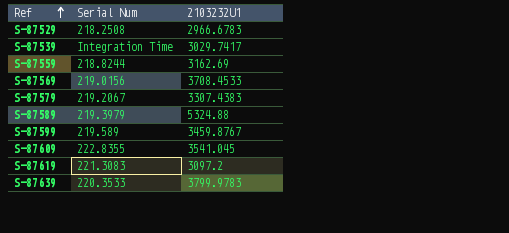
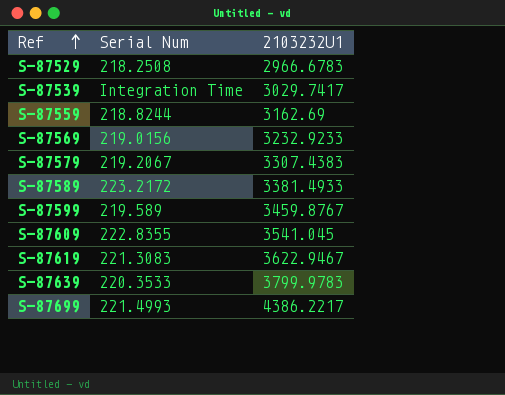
S-87569 | 2103232U1: 3708.4533 -> 3232.9233
S-87589 | Serial Num: 219.3979 -> 223.2172
S-87589 | 2103232U1: 5324.88 -> 3381.4933
S-87619 | 2103232U1: 3097.2 -> 3622.9467
row S-87699: none -> 221.4993 | 4386.2217

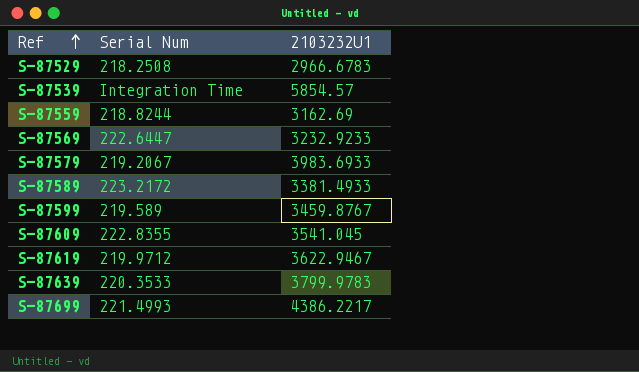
S-87539 | 2103232U1: 3029.7417 -> 5854.57
S-87569 | Serial Num: 219.0156 -> 222.6447
S-87579 | 2103232U1: 3307.4383 -> 3983.6933
S-87619 | Serial Num: 221.3083 -> 219.9712

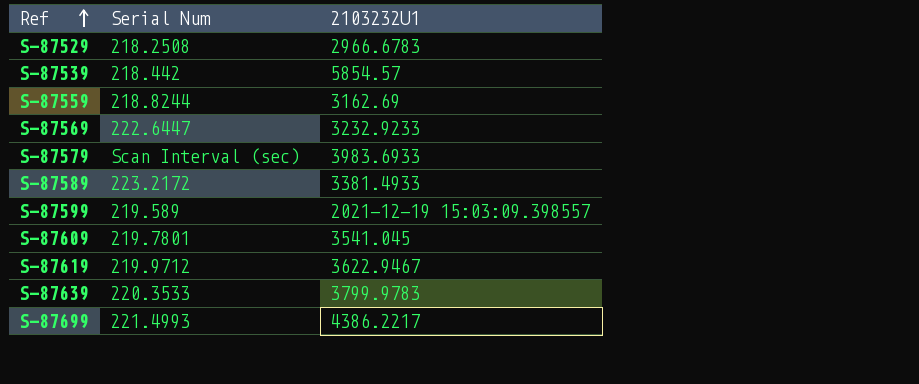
S-87539 | Serial Num: Integration Time -> 218.442
S-87579 | Serial Num: 219.2067 -> Scan Interval (sec)
S-87599 | 2103232U1: 3459.8767 -> 2021-12-19 15:03:09.398557
S-87609 | Serial Num: 222.8355 -> 219.7801

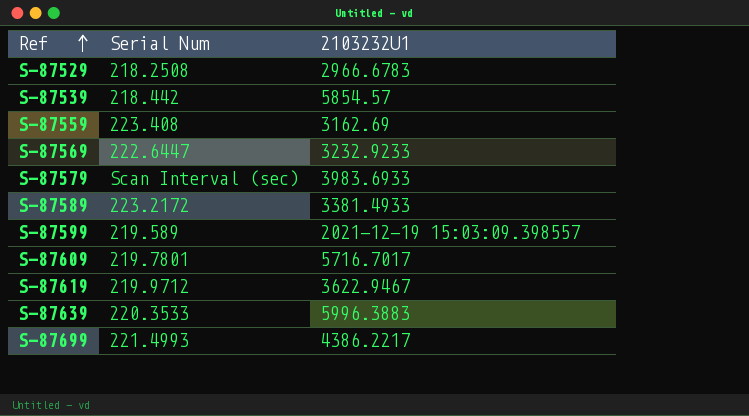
S-87559 | Serial Num: 218.8244 -> 223.408
S-87609 | 2103232U1: 3541.045 -> 5716.7017
S-87639 | 2103232U1: 3799.9783 -> 5996.3883

